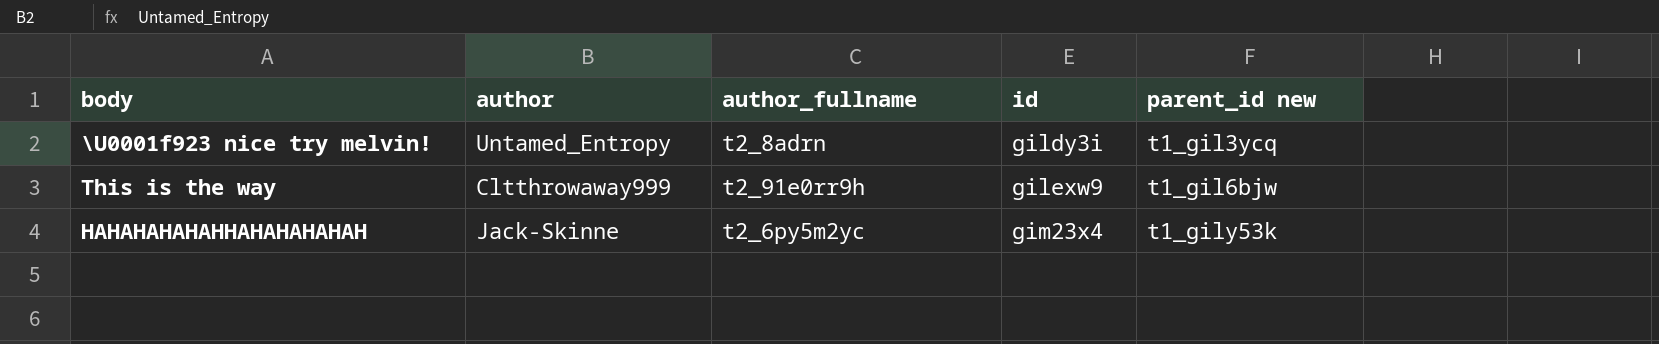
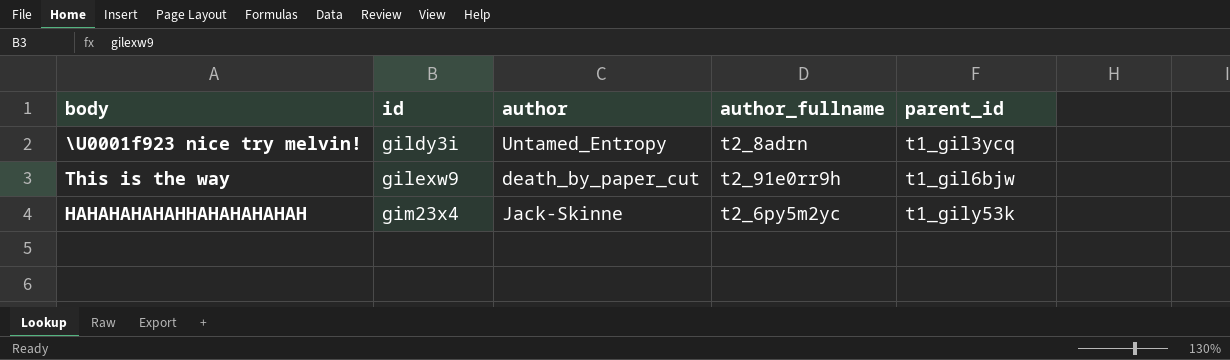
column id | position: 4 -> 2
column name: parent_id new -> parent_id
This is the way | author: Cltthrowaway999 -> death_by_paper_cut

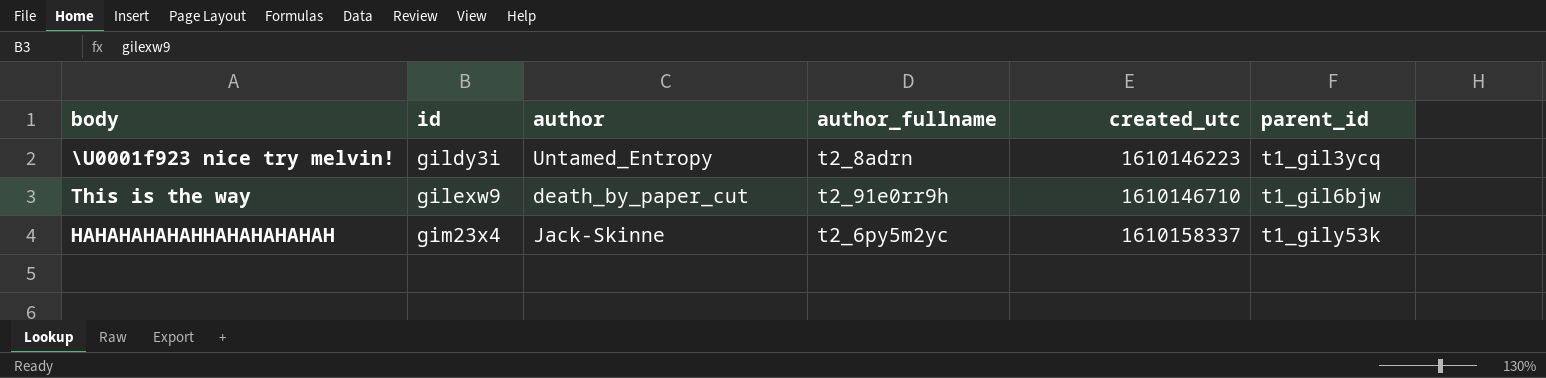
column created_utc | position: none -> 5

